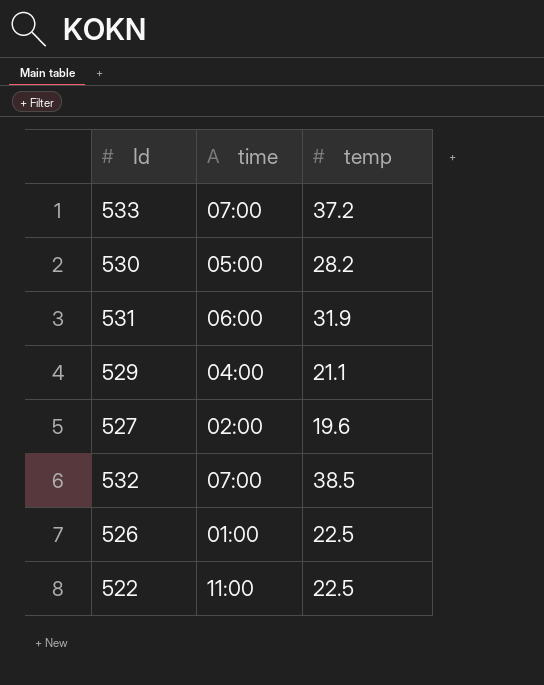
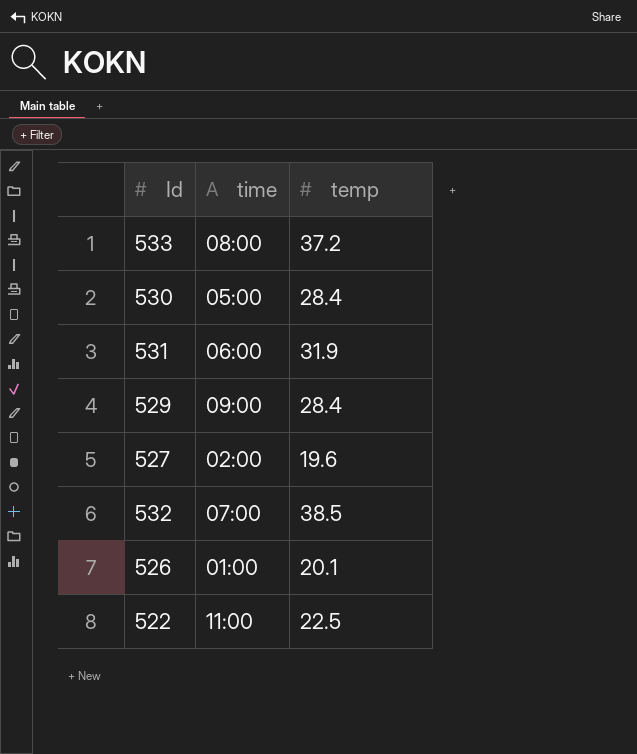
533 | time: 07:00 -> 08:00
530 | temp: 28.2 -> 28.4
529 | time: 04:00 -> 09:00
529 | temp: 21.1 -> 28.4
526 | temp: 22.5 -> 20.1

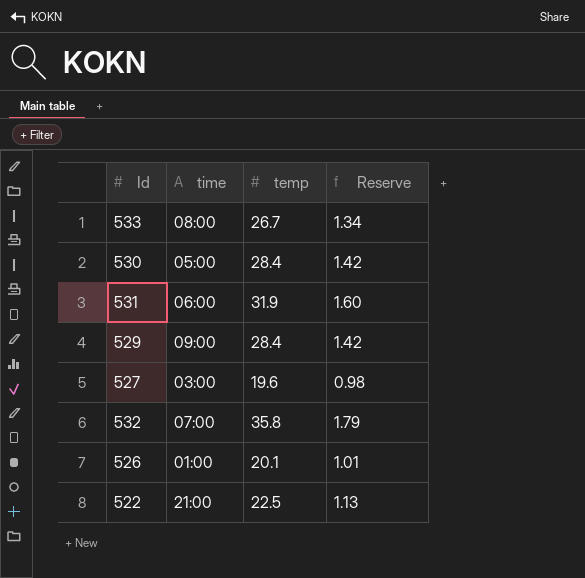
column Reserve | formula: none -> [temp] * 0.05
533 | temp: 37.2 -> 26.7
527 | time: 02:00 -> 03:00
532 | temp: 38.5 -> 35.8
522 | time: 11:00 -> 21:00

